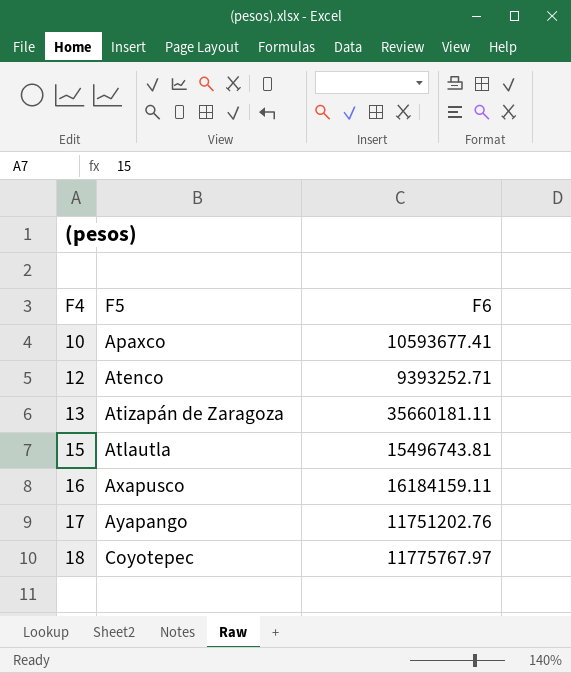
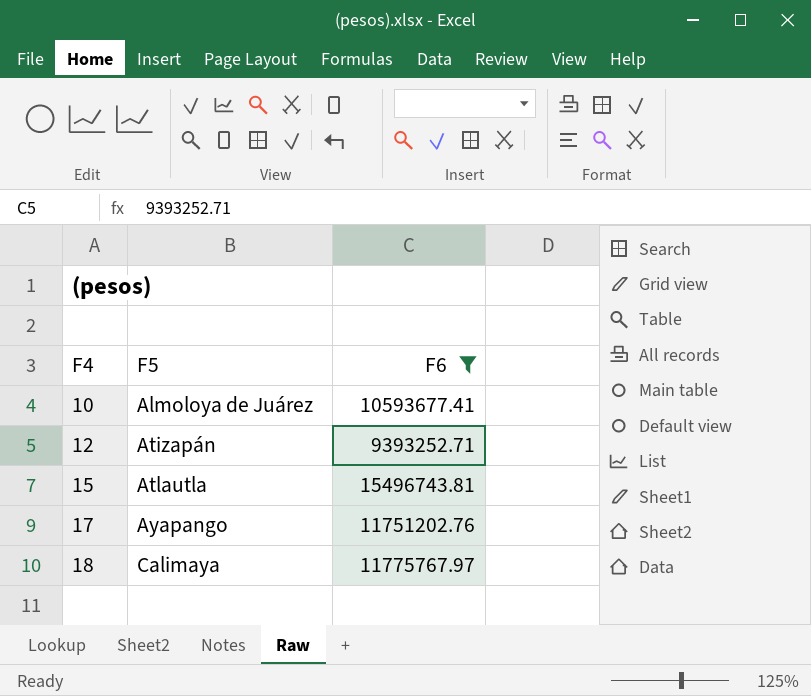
filter: none -> F6 <= 15496743.81
10 | F5: Apaxco -> Almoloya de Juárez
12 | F5: Atenco -> Atizapán
18 | F5: Coyotepec -> Calimaya

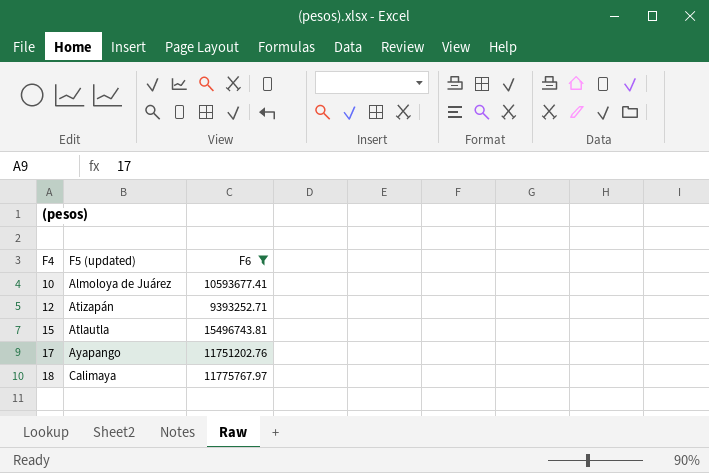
column name: F5 -> F5 (updated)

